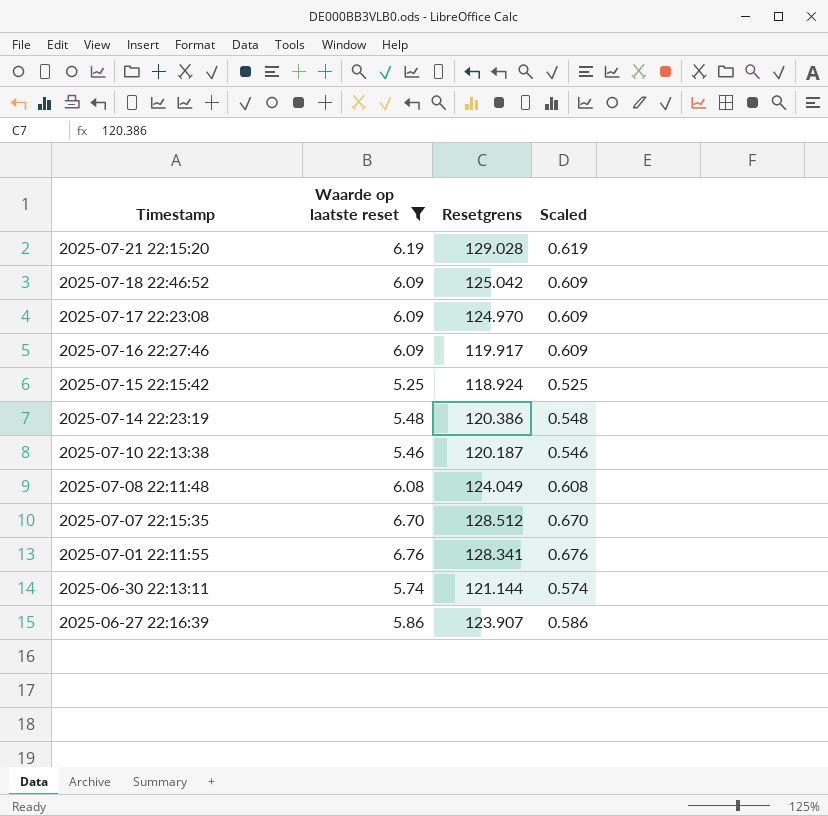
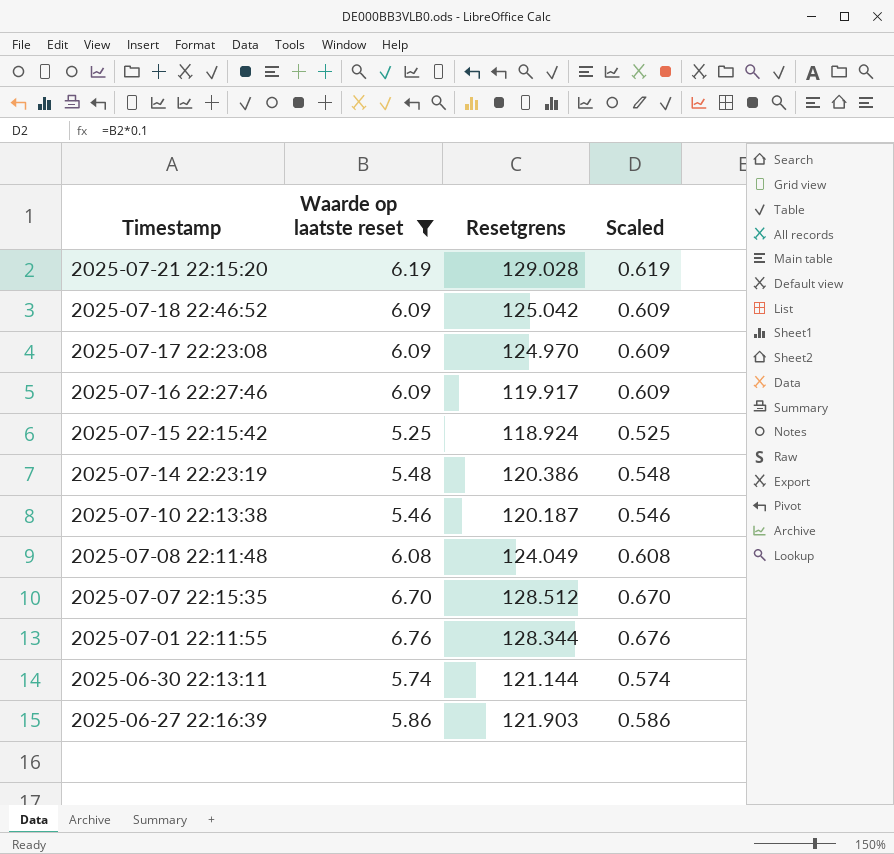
2025-07-01 22:11:55 | Resetgrens: 128.341 -> 128.344
2025-06-27 22:16:39 | Resetgrens: 123.907 -> 121.903

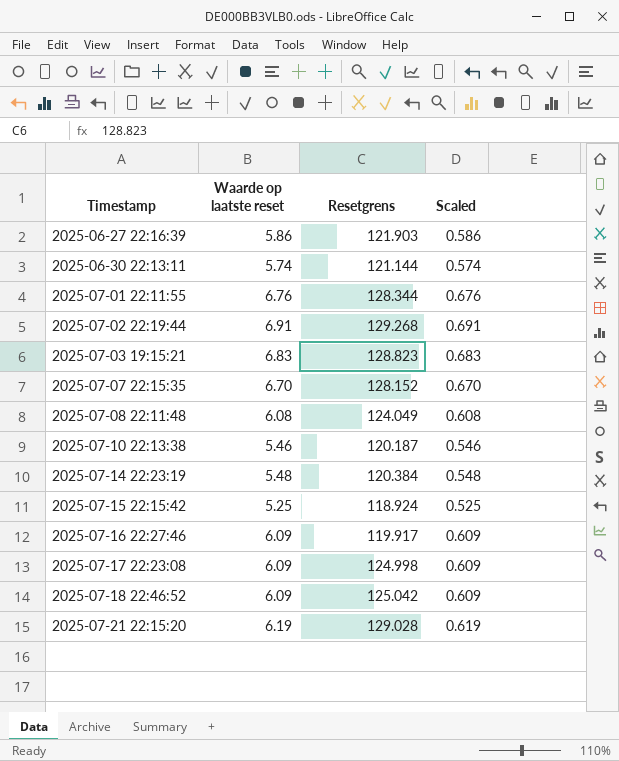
filter: Waarde op laatste reset <= 6.76 -> none
row order: Timestamp descending -> Timestamp ascending
2025-07-07 22:15:35 | Resetgrens: 128.512 -> 128.152
2025-07-14 22:23:19 | Resetgrens: 120.386 -> 120.384
2025-07-17 22:23:08 | Resetgrens: 124.970 -> 124.998

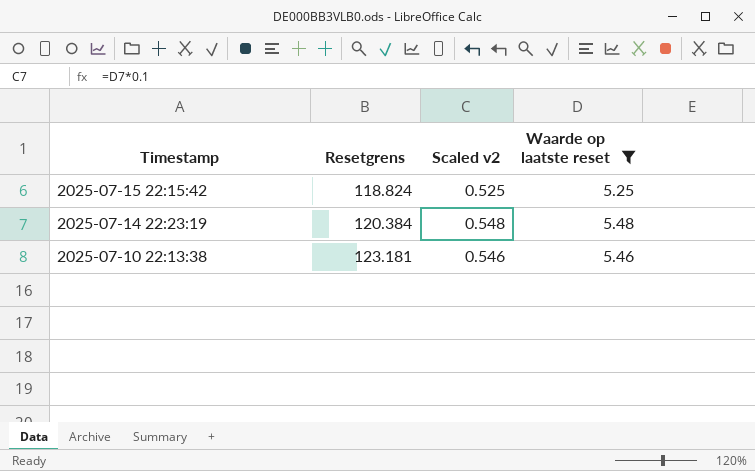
filter: none -> Waarde op laatste reset <= 5.48
row order: Timestamp ascending -> Timestamp descending
column name: Scaled -> Scaled v2
column Waarde op laatste reset | position: 2 -> 4
2025-07-15 22:15:42 | Resetgrens: 118.924 -> 118.824
2025-07-10 22:13:38 | Resetgrens: 120.187 -> 123.181

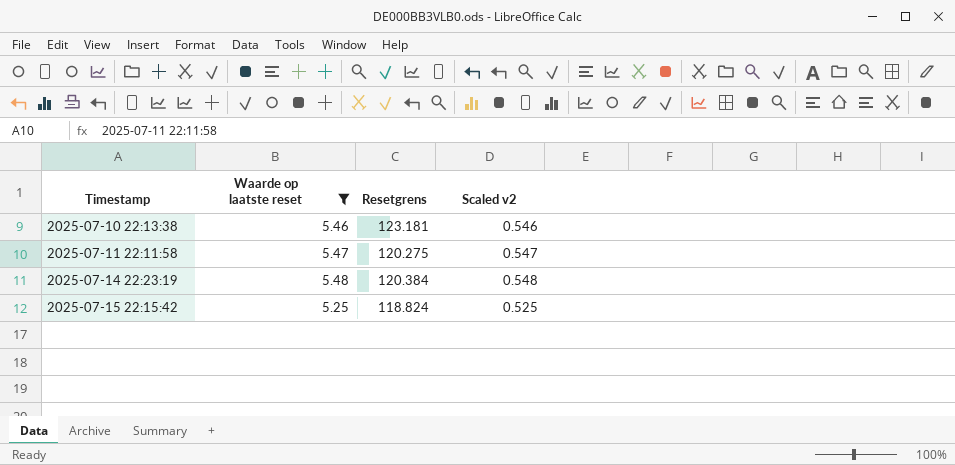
row order: Timestamp descending -> Timestamp ascending
column Waarde op laatste reset | position: 4 -> 2
row 2025-07-11 22:11:58: none -> 5.47 | 120.275 | 0.547

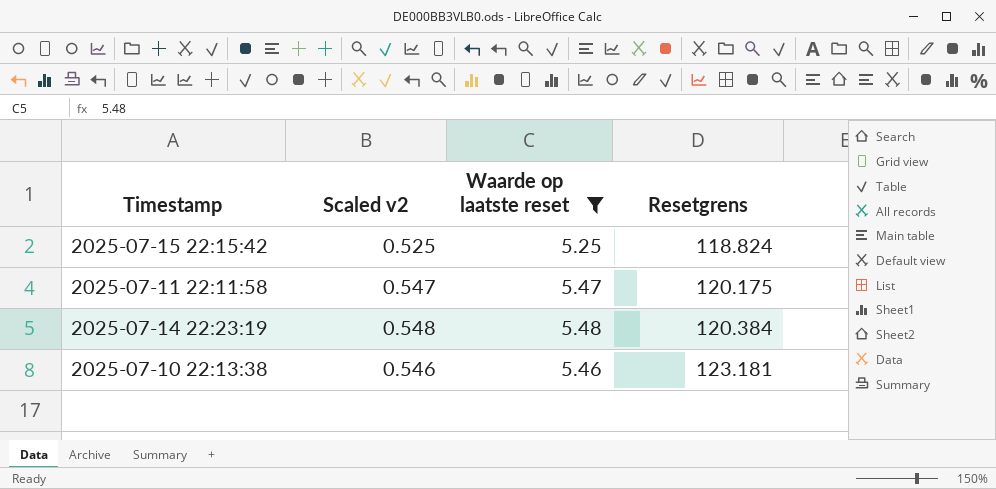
row order: Timestamp ascending -> Resetgrens ascending
column Scaled v2 | position: 4 -> 2
2025-07-11 22:11:58 | Resetgrens: 120.275 -> 120.175

